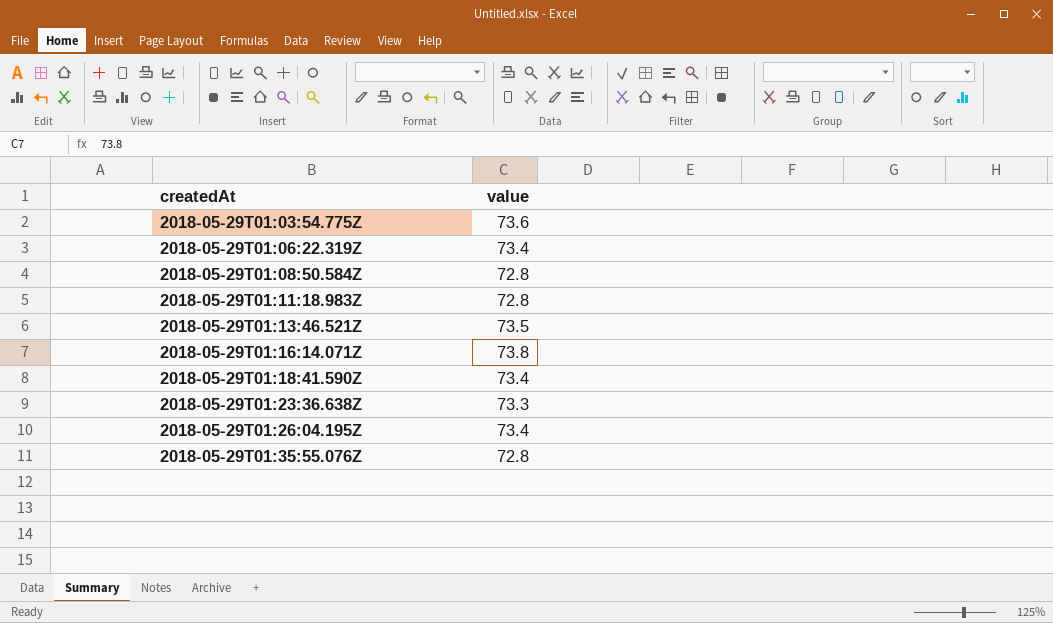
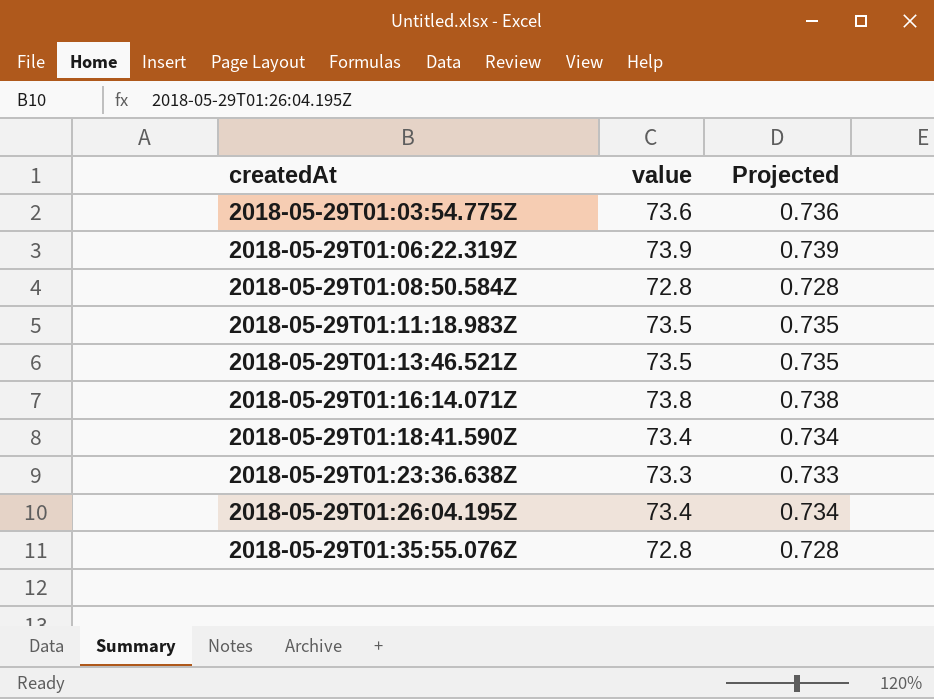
column Projected | formula: none -> [value] * 0.01
2018-05-29T01:06:22.319Z | value: 73.4 -> 73.9
2018-05-29T01:11:18.983Z | value: 72.8 -> 73.5

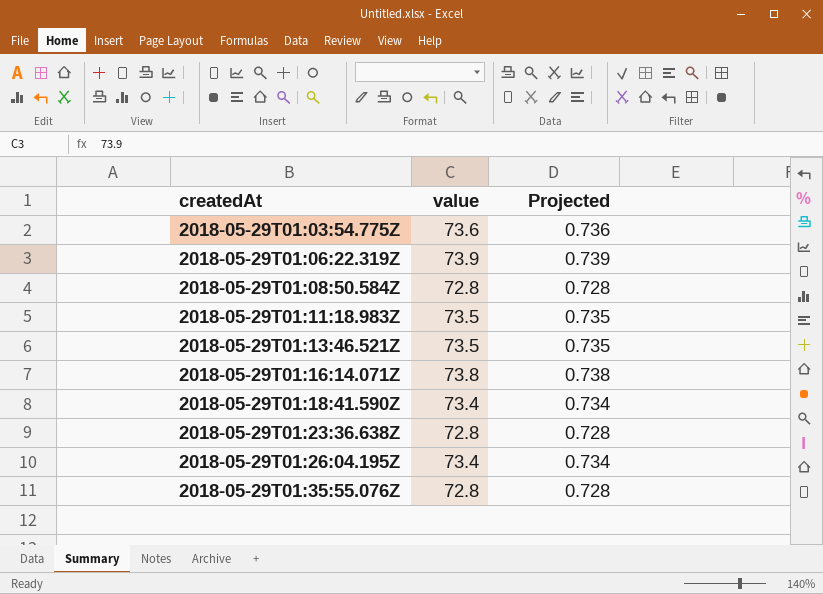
2018-05-29T01:23:36.638Z | value: 73.3 -> 72.8
2018-05-29T01:23:36.638Z | Projected: 0.733 -> 0.728

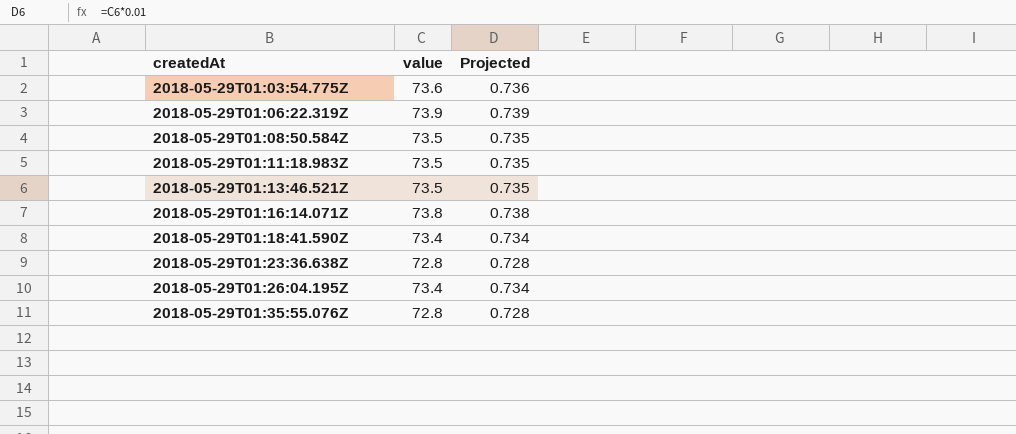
2018-05-29T01:08:50.584Z | value: 72.8 -> 73.5
2018-05-29T01:08:50.584Z | Projected: 0.728 -> 0.735

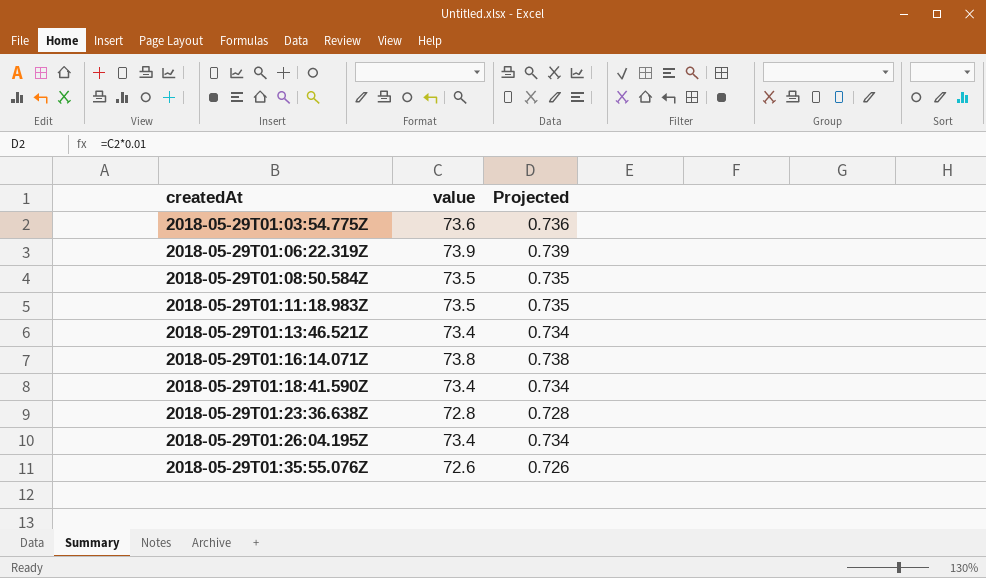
2018-05-29T01:13:46.521Z | value: 73.5 -> 73.4
2018-05-29T01:13:46.521Z | Projected: 0.735 -> 0.734
2018-05-29T01:35:55.076Z | value: 72.8 -> 72.6
2018-05-29T01:35:55.076Z | Projected: 0.728 -> 0.726

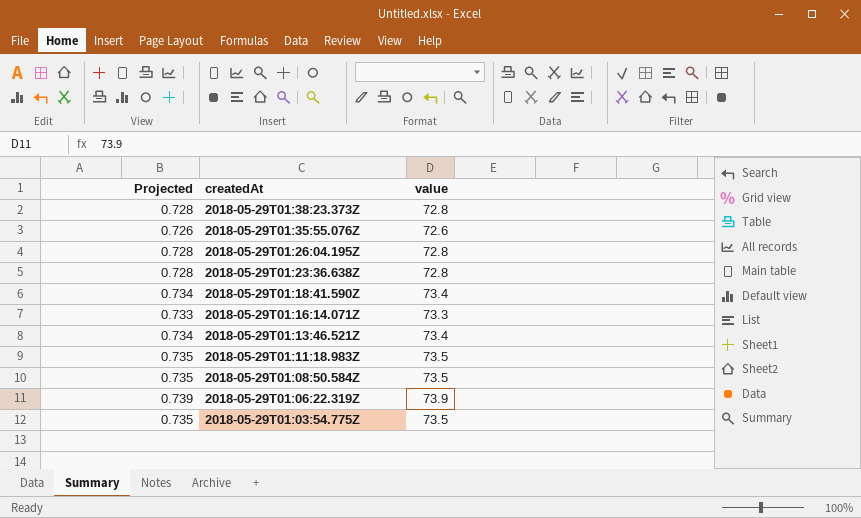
row order: createdAt ascending -> createdAt descending
column Projected | position: 3 -> 1
row 2018-05-29T01:38:23.373Z: none -> 0.728 | 72.8
2018-05-29T01:26:04.195Z | Projected: 0.734 -> 0.728
2018-05-29T01:26:04.195Z | value: 73.4 -> 72.8
2018-05-29T01:16:14.071Z | Projected: 0.738 -> 0.733
2018-05-29T01:16:14.071Z | value: 73.8 -> 73.3
2018-05-29T01:03:54.775Z | Projected: 0.736 -> 0.735
2018-05-29T01:03:54.775Z | value: 73.6 -> 73.5

